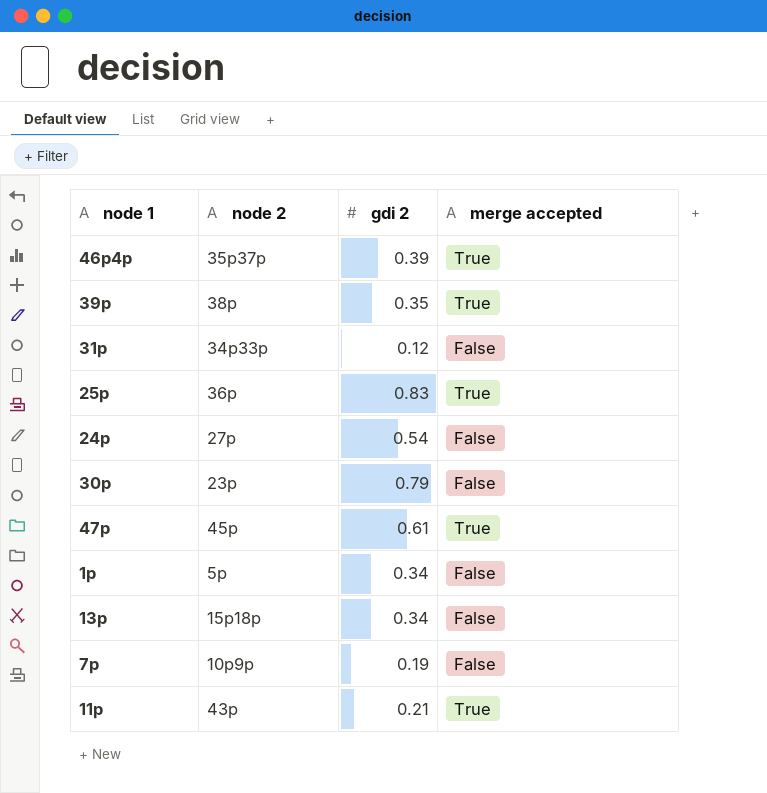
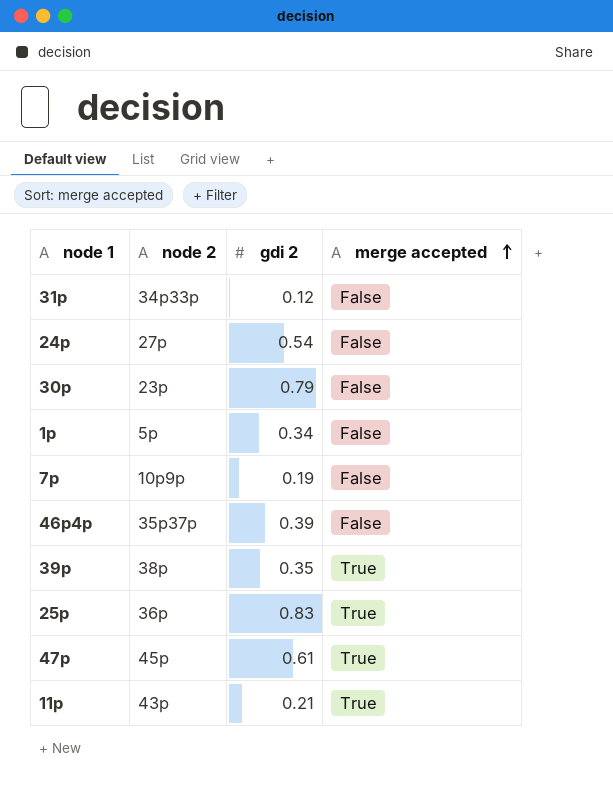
row order: none -> merge accepted ascending
row 13p: 15p18p | 0.34 | False -> none
46p4p | merge accepted: True -> False

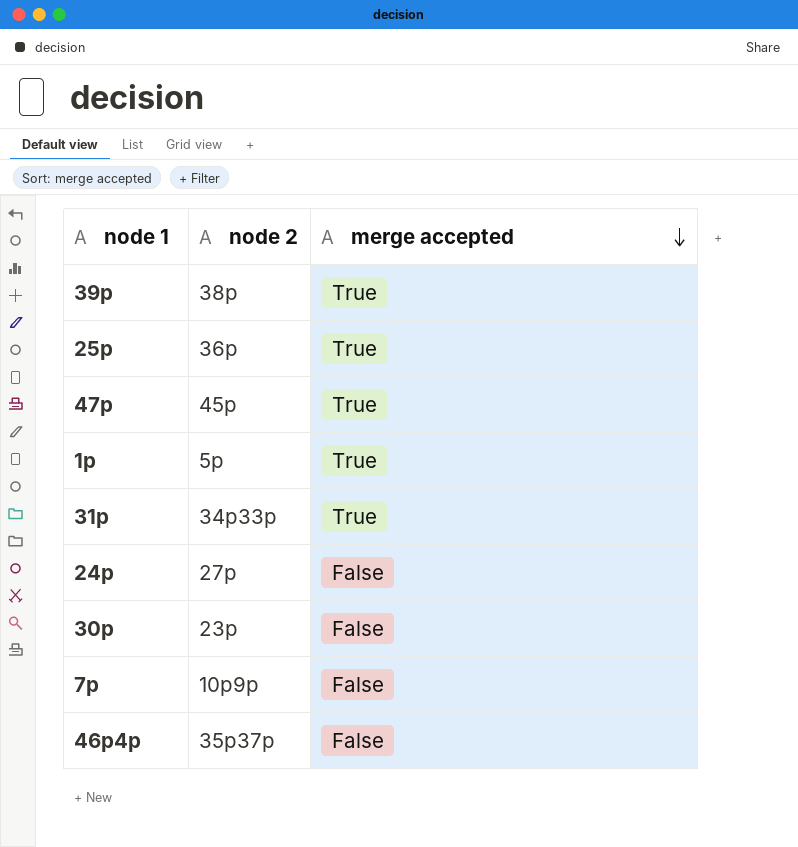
row order: merge accepted ascending -> merge accepted descending
column gdi 2 | position: 3 -> none
row 11p: 43p | 0.21 | True -> none
1p | merge accepted: False -> True
31p | merge accepted: False -> True

